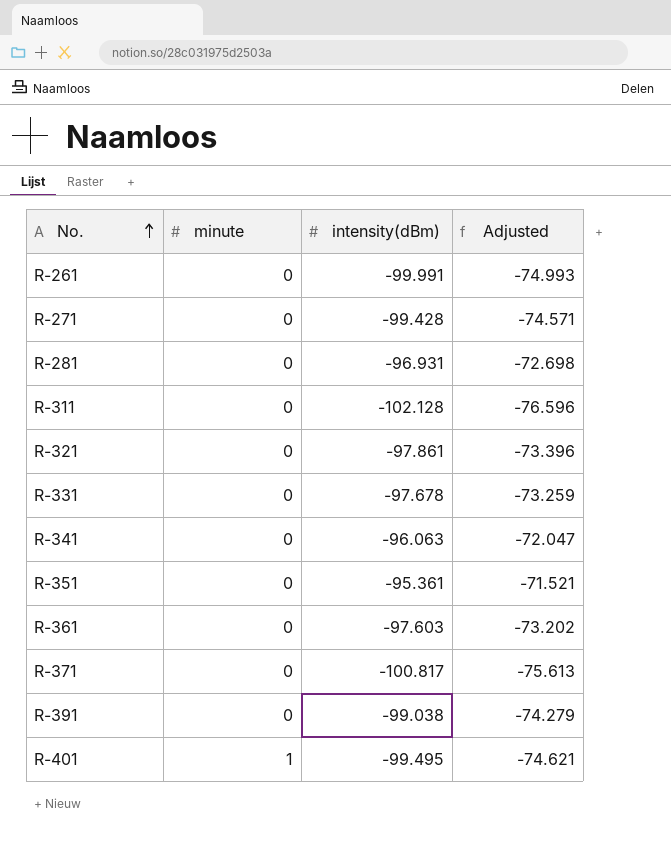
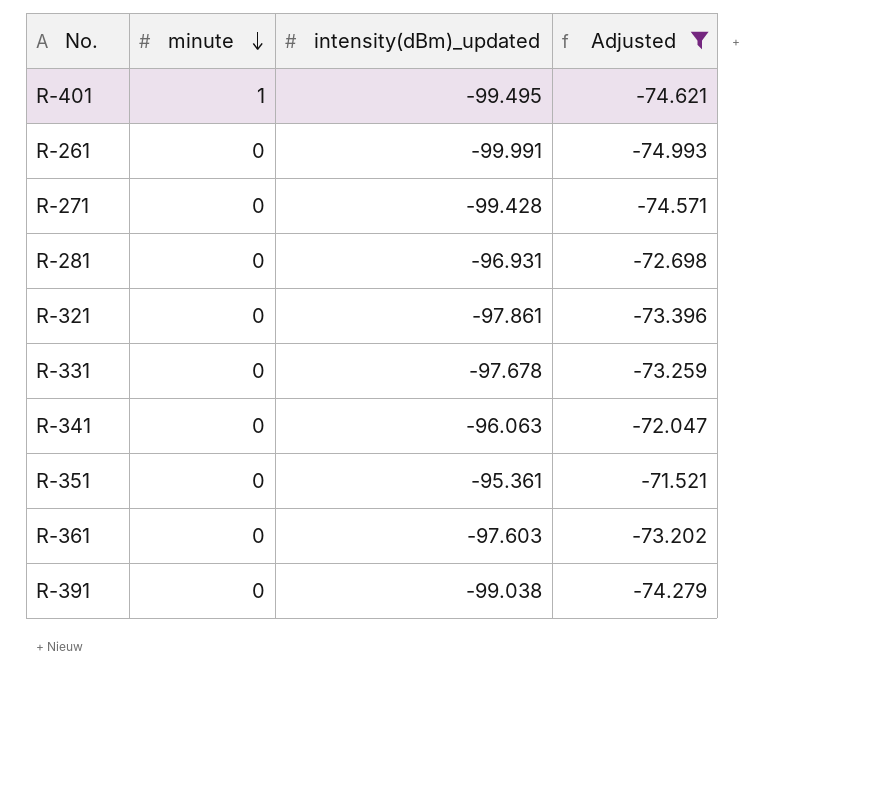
filter: none -> Adjusted >= -74.993
row order: No. ascending -> minute descending
column name: intensity(dBm) -> intensity(dBm)_updated

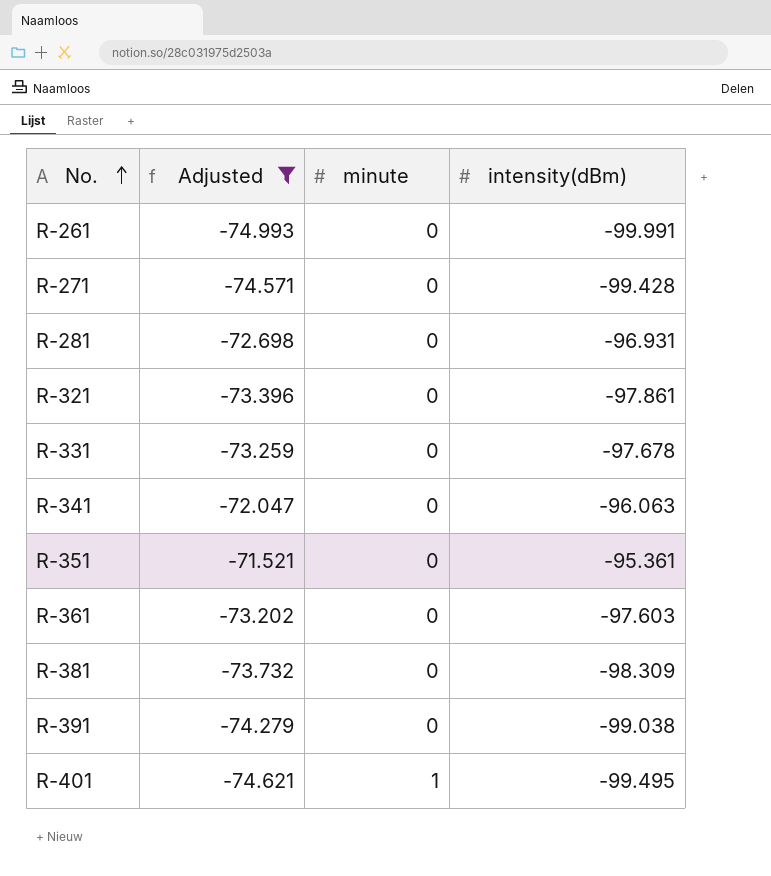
row order: minute descending -> No. ascending
column Adjusted | position: 4 -> 2
column name: intensity(dBm)_updated -> intensity(dBm)
row R-381: none -> -73.732 | 0 | -98.309

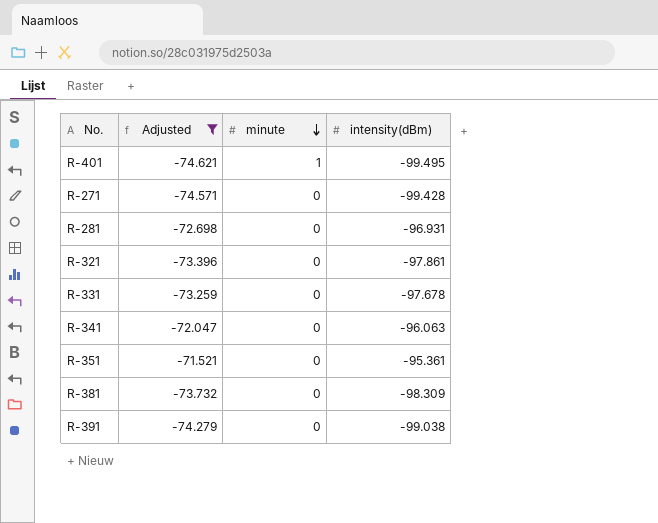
row order: No. ascending -> minute descending
row R-261: -74.993 | 0 | -99.991 -> none
row R-361: -73.202 | 0 | -97.603 -> none

